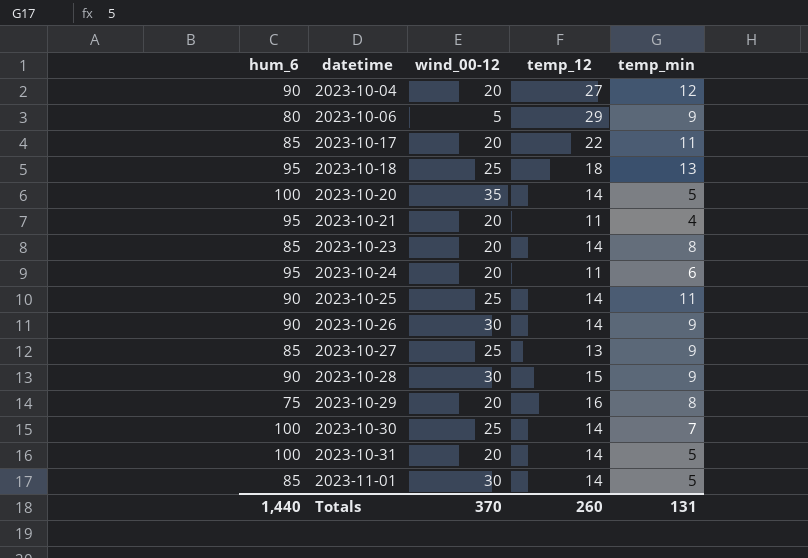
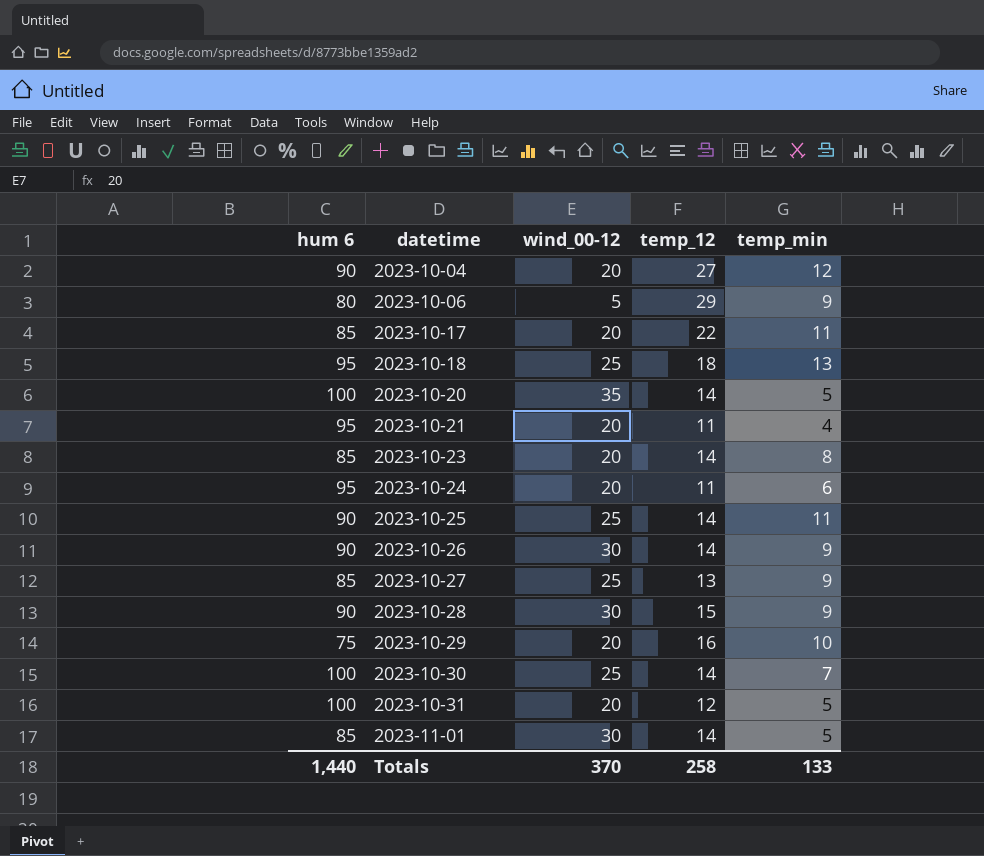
column name: hum_6 -> hum 6
2023-10-29 | temp_min: 8 -> 10
2023-10-31 | temp_12: 14 -> 12
Totals | temp_12: 260 -> 258
Totals | temp_min: 131 -> 133

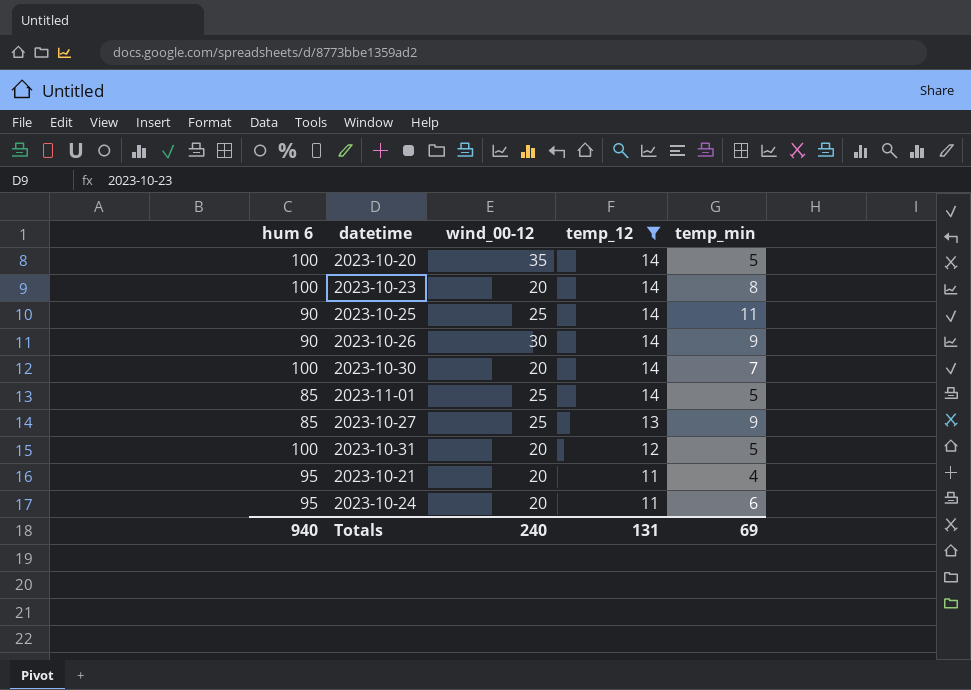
filter: none -> temp_12 <= 14
row order: datetime ascending -> temp_12 descending
2023-10-23 | hum 6: 85 -> 100
2023-10-30 | wind_00-12: 25 -> 20
2023-11-01 | wind_00-12: 30 -> 25
Totals | hum 6: 1,440 -> 940
Totals | wind_00-12: 370 -> 240
Totals | temp_12: 258 -> 131
Totals | temp_min: 133 -> 69

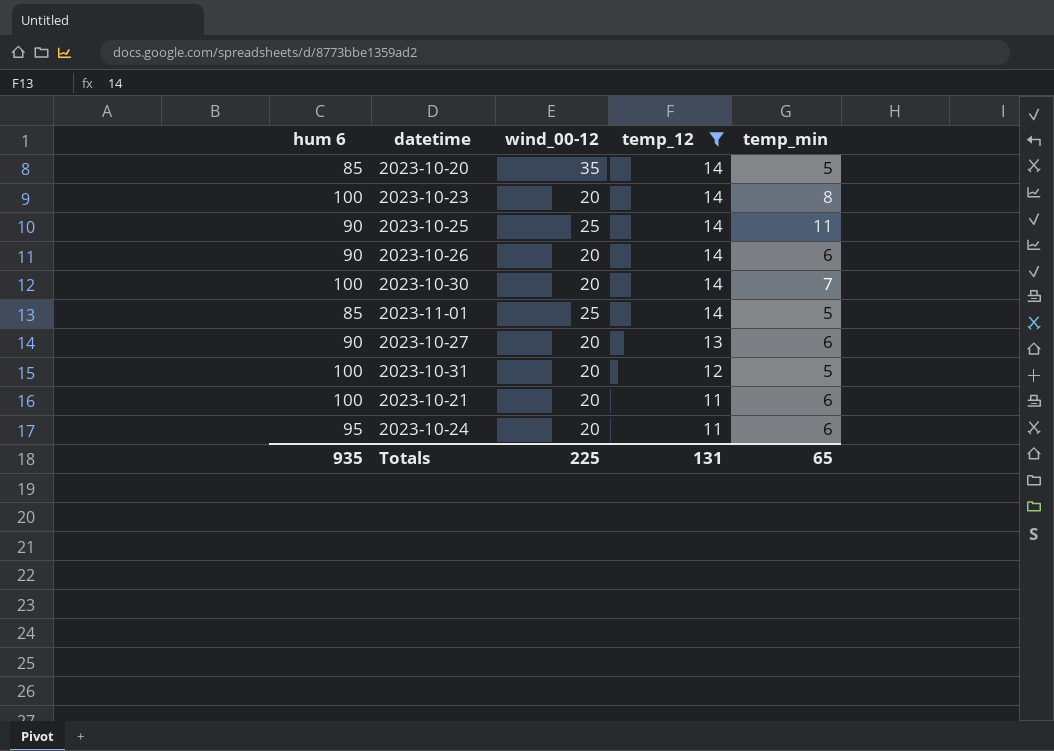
2023-10-20 | hum 6: 100 -> 85
2023-10-26 | wind_00-12: 30 -> 20
2023-10-26 | temp_min: 9 -> 6
2023-10-27 | hum 6: 85 -> 90
2023-10-27 | wind_00-12: 25 -> 20
2023-10-27 | temp_min: 9 -> 6
2023-10-21 | hum 6: 95 -> 100
2023-10-21 | temp_min: 4 -> 6
Totals | hum 6: 940 -> 935
Totals | wind_00-12: 240 -> 225
Totals | temp_min: 69 -> 65

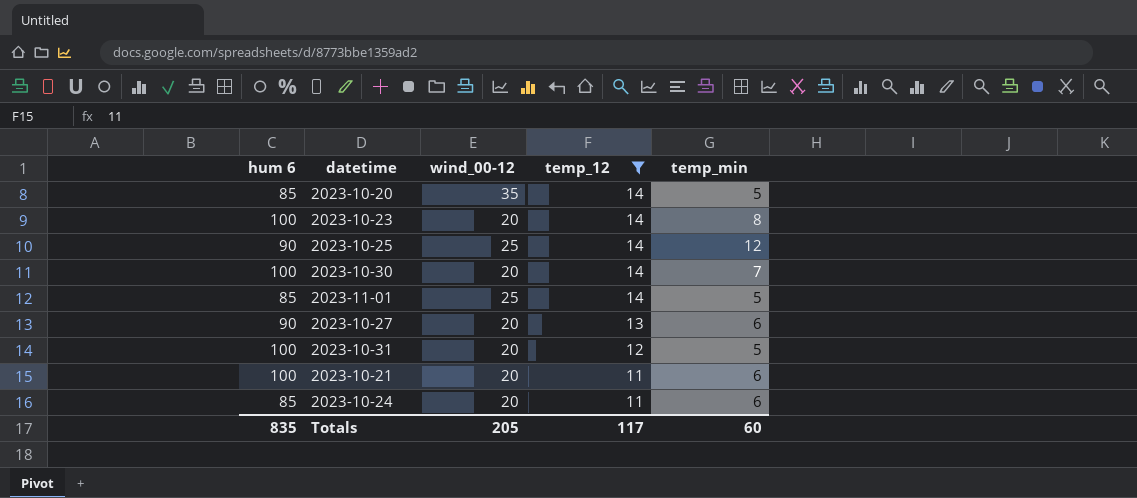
row 2023-10-26: 90 | 20 | 14 | 6 -> none
2023-10-25 | temp_min: 11 -> 12
2023-10-24 | hum 6: 95 -> 85
Totals | hum 6: 935 -> 835
Totals | wind_00-12: 225 -> 205
Totals | temp_12: 131 -> 117
Totals | temp_min: 65 -> 60

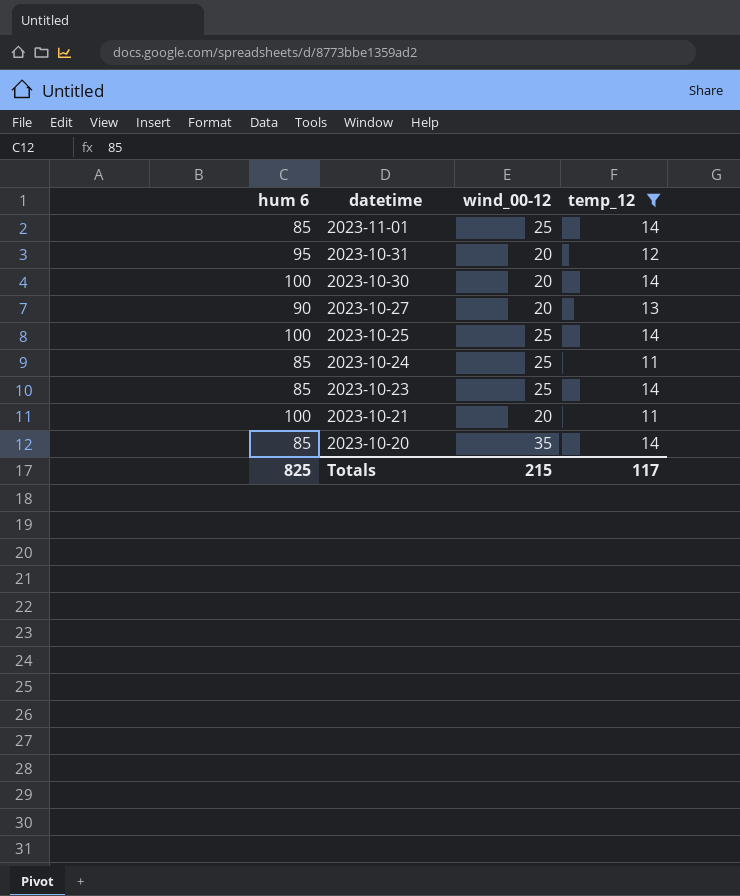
row order: temp_12 descending -> datetime descending
column temp_min | position: 5 -> none
2023-10-31 | hum 6: 100 -> 95
2023-10-25 | hum 6: 90 -> 100
2023-10-24 | wind_00-12: 20 -> 25
2023-10-23 | hum 6: 100 -> 85
2023-10-23 | wind_00-12: 20 -> 25
Totals | hum 6: 835 -> 825
Totals | wind_00-12: 205 -> 215

